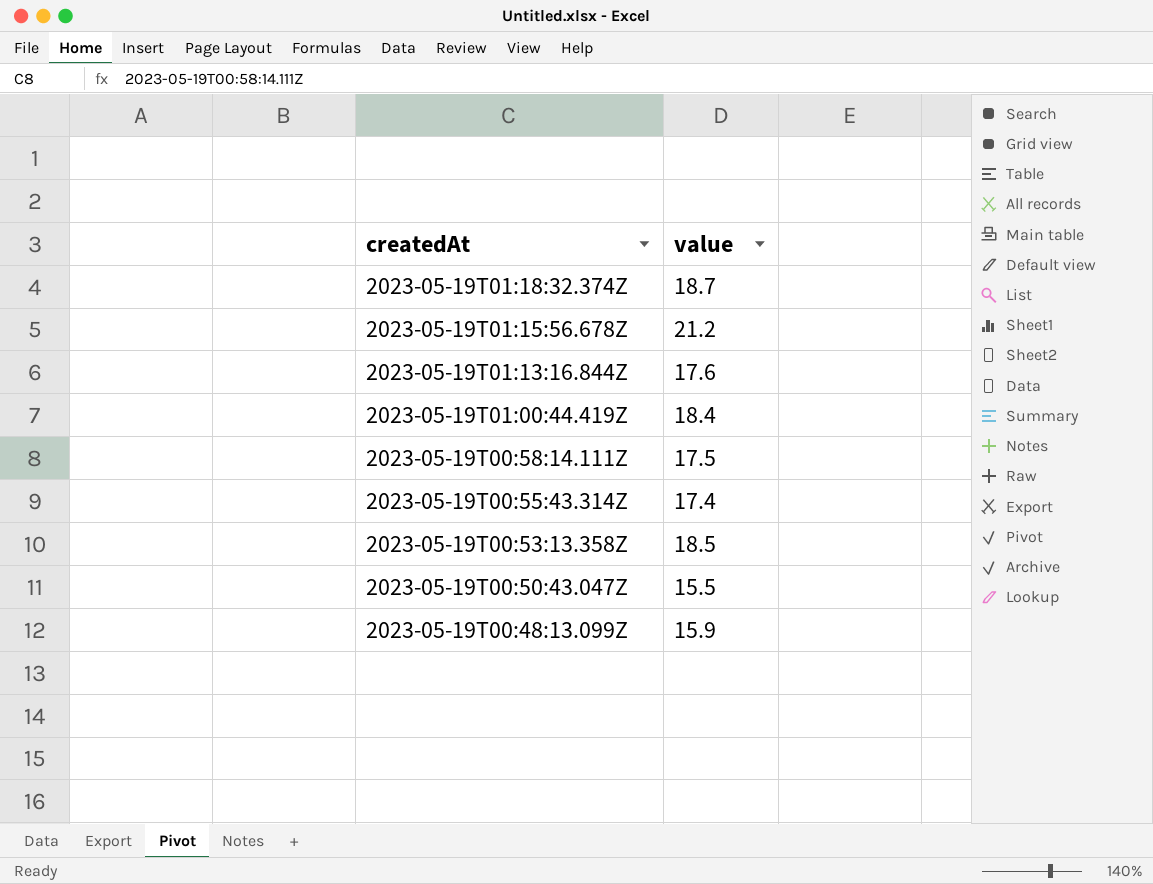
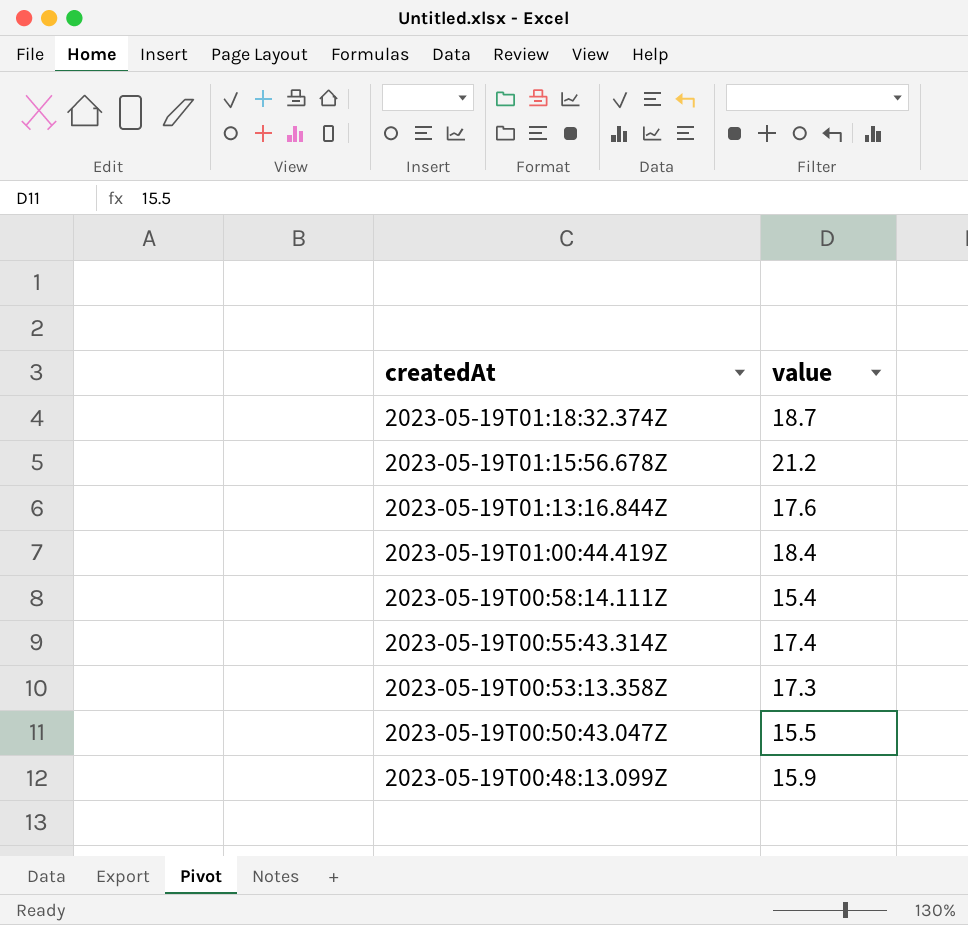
2023-05-19T00:58:14.111Z | value: 17.5 -> 15.4
2023-05-19T00:53:13.358Z | value: 18.5 -> 17.3

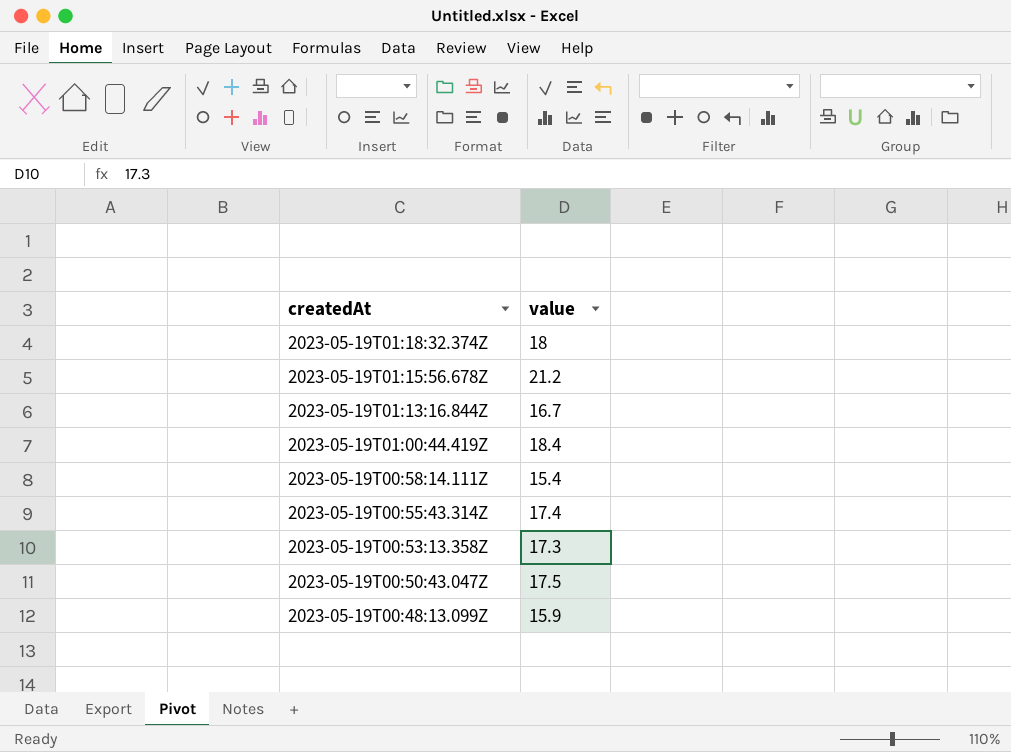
2023-05-19T01:18:32.374Z | value: 18.7 -> 18
2023-05-19T01:13:16.844Z | value: 17.6 -> 16.7
2023-05-19T00:50:43.047Z | value: 15.5 -> 17.5

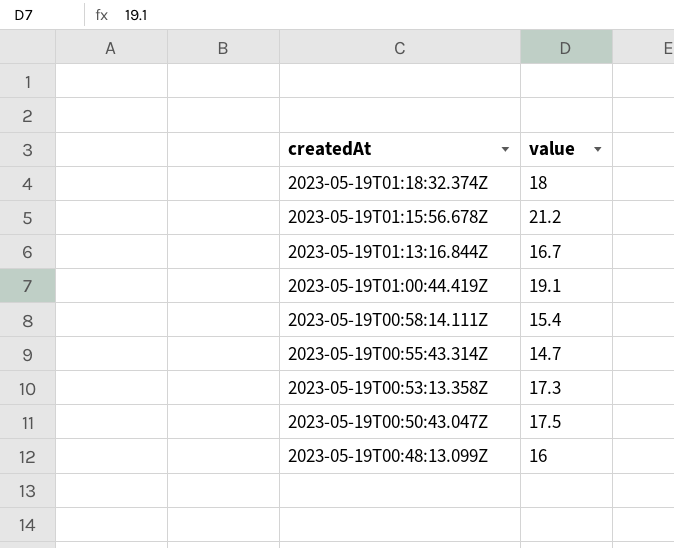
2023-05-19T01:00:44.419Z | value: 18.4 -> 19.1
2023-05-19T00:55:43.314Z | value: 17.4 -> 14.7
2023-05-19T00:48:13.099Z | value: 15.9 -> 16

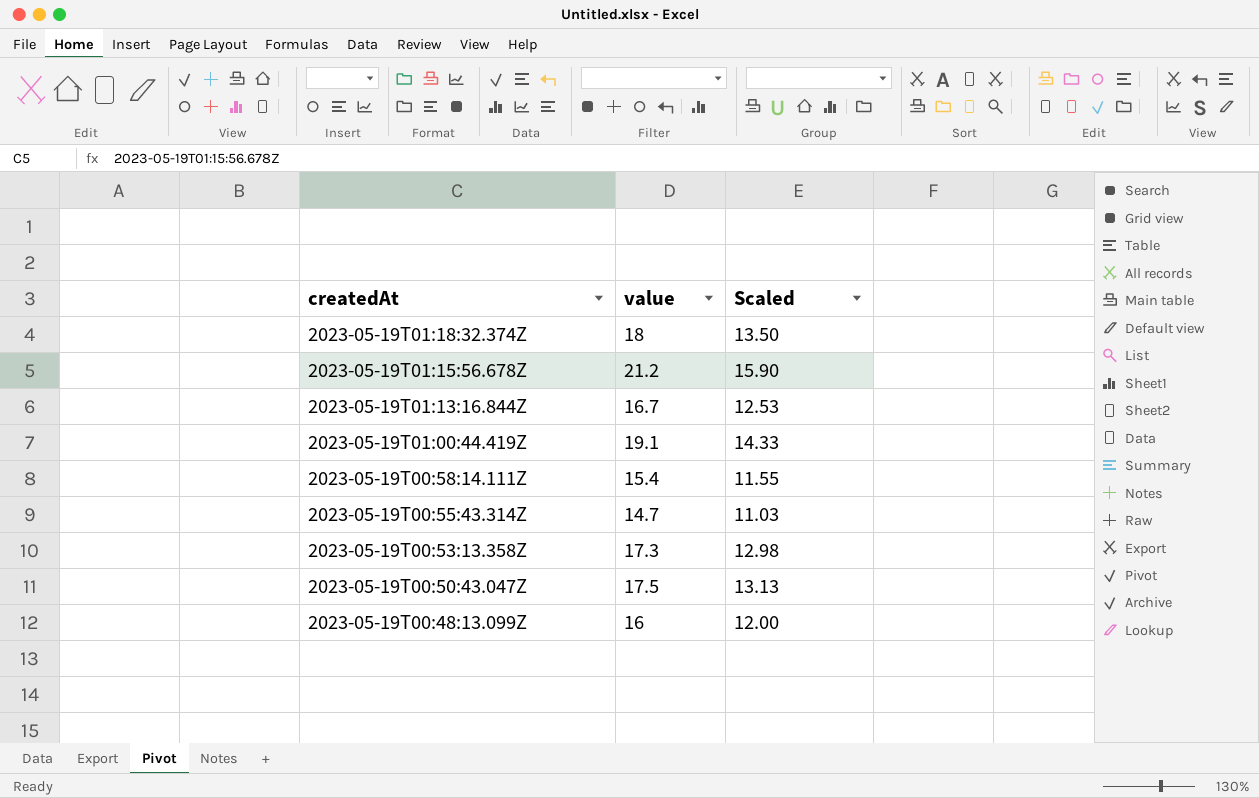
column Scaled | formula: none -> [value] * 0.75

